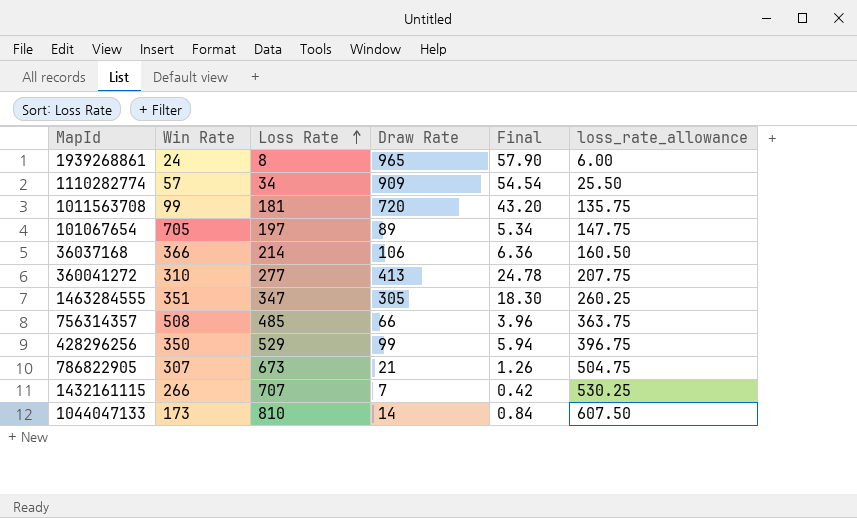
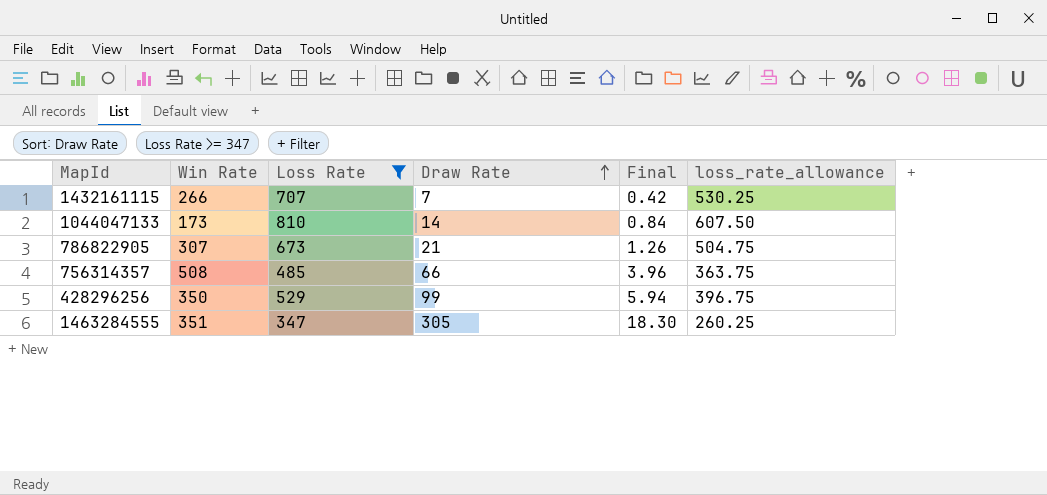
filter: none -> Loss Rate >= 347
row order: Loss Rate ascending -> Draw Rate ascending

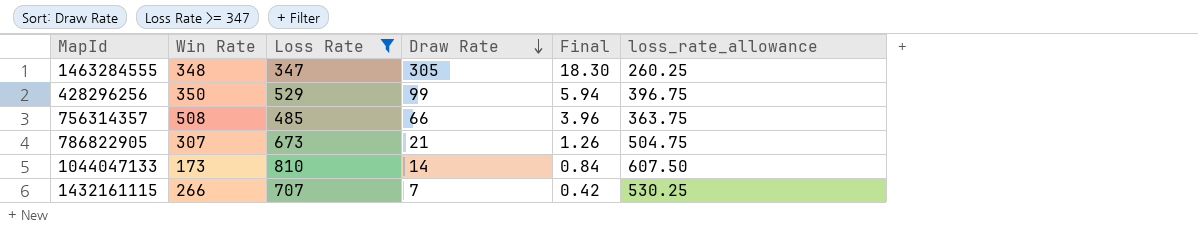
row order: Draw Rate ascending -> Draw Rate descending
1463284555 | Win Rate: 351 -> 348

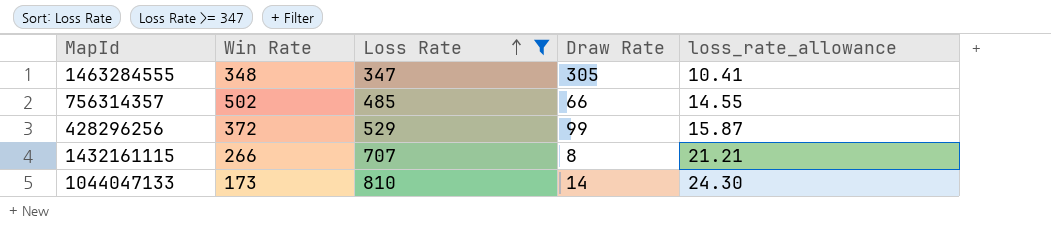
row order: Draw Rate descending -> Loss Rate ascending
column Final | formula: [Draw Rate] * 0.06 -> none
column loss_rate_allowance | formula: [Loss Rate] * 0.75 -> [Loss Rate] * 0.03
row 786822905: 307 | 673 | 21 | 1.26 | 504.75 -> none
756314357 | Win Rate: 508 -> 502
428296256 | Win Rate: 350 -> 372
1432161115 | Draw Rate: 7 -> 8

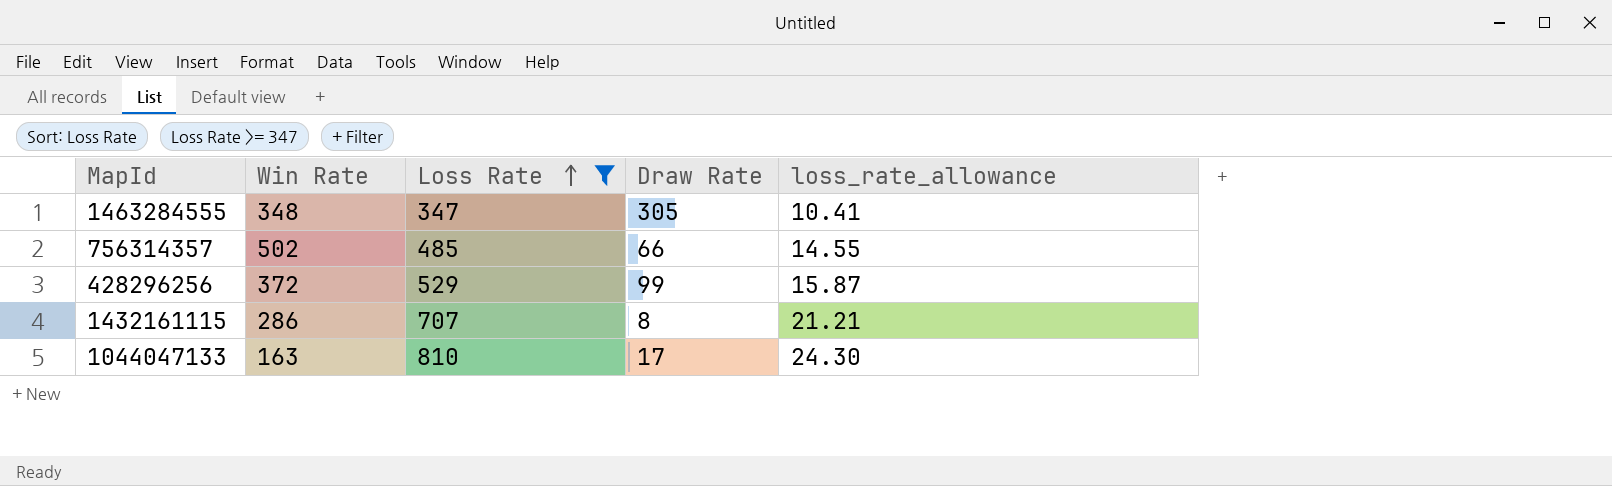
1432161115 | Win Rate: 266 -> 286
1044047133 | Win Rate: 173 -> 163
1044047133 | Draw Rate: 14 -> 17

